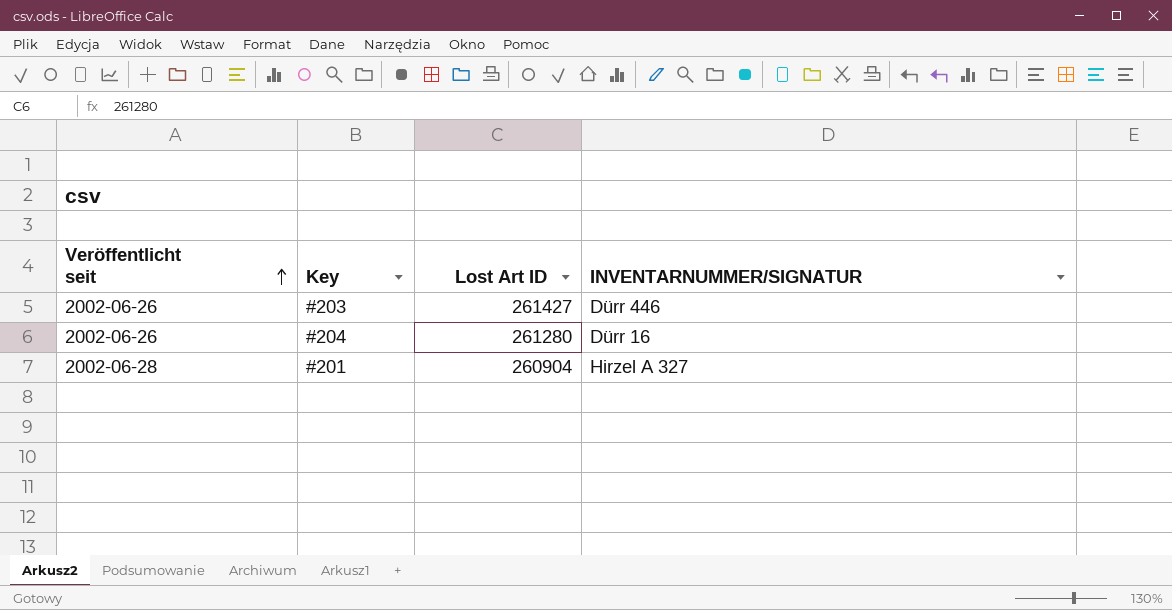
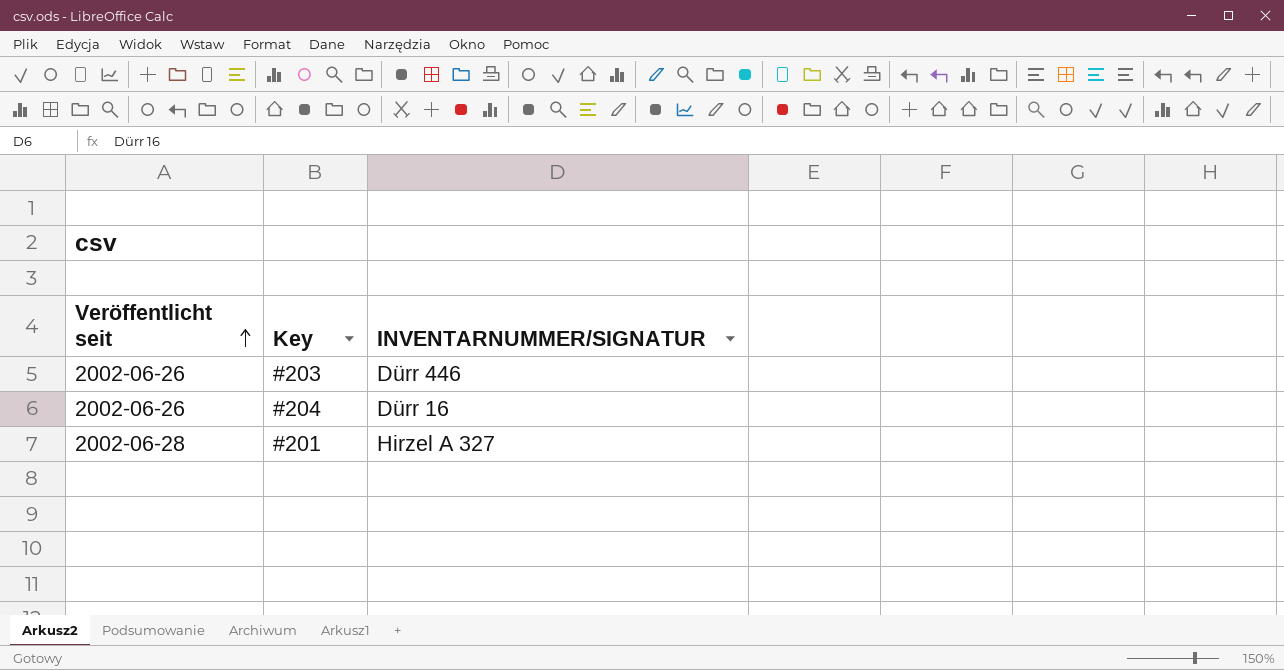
column Lost Art ID | position: 3 -> none

